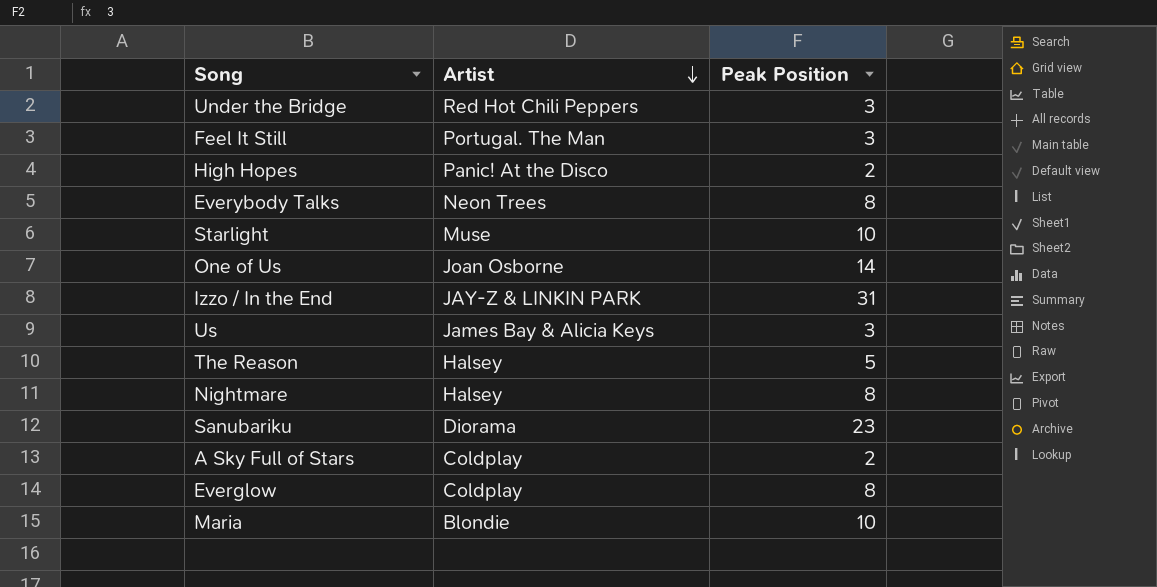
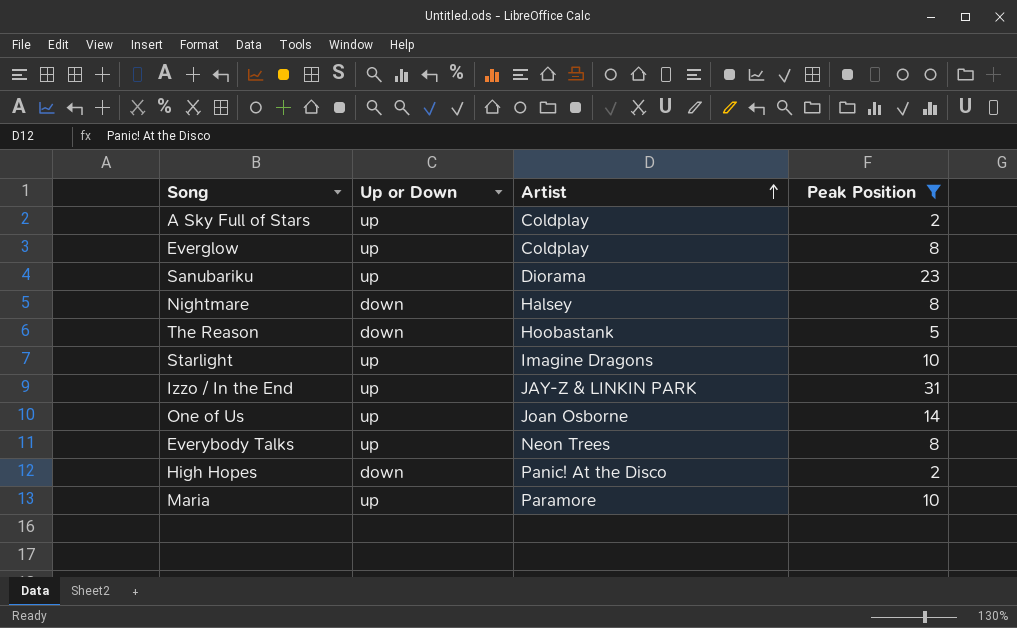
filter: none -> Peak Position != 3
row order: Artist descending -> Artist ascending
column Up or Down | position: none -> 2
The Reason | Artist: Halsey -> Hoobastank
Starlight | Artist: Muse -> Imagine Dragons
Maria | Artist: Blondie -> Paramore

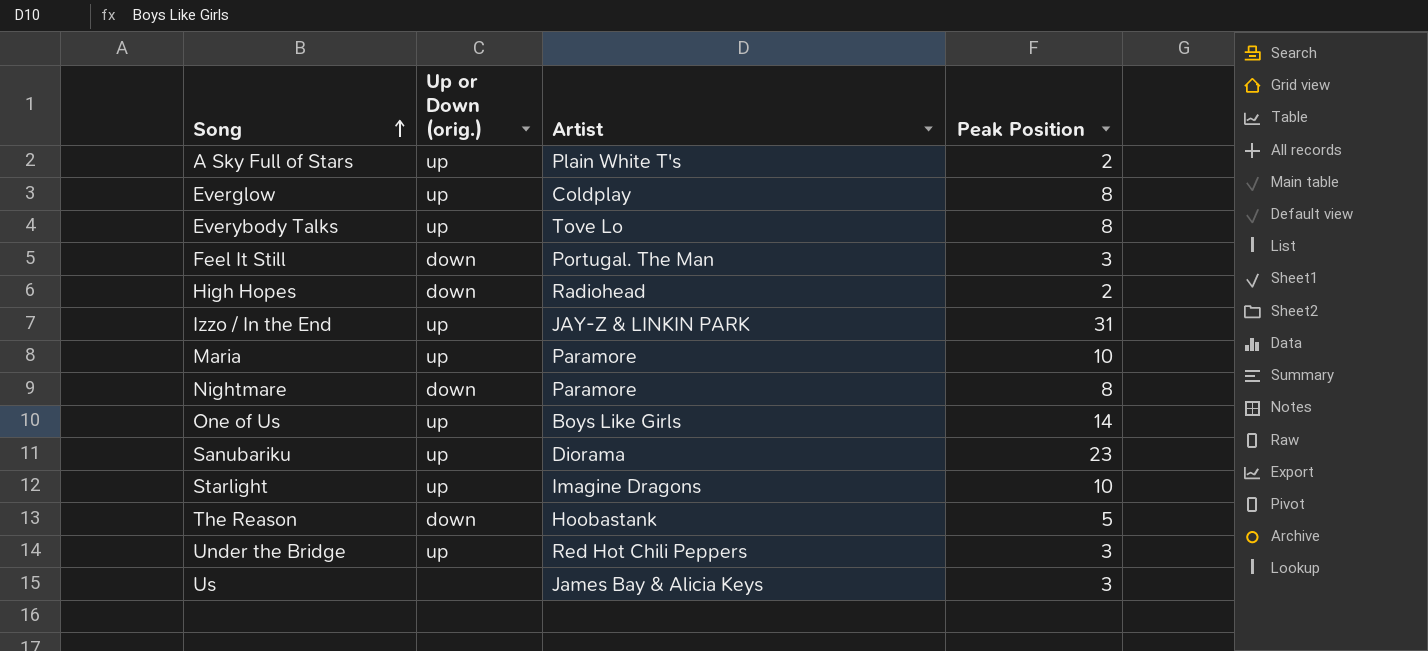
filter: Peak Position != 3 -> none
row order: Artist ascending -> Song ascending
column name: Up or Down -> Up or Down (orig.)
A Sky Full of Stars | Artist: Coldplay -> Plain White T's
Everybody Talks | Artist: Neon Trees -> Tove Lo
High Hopes | Artist: Panic! At the Disco -> Radiohead
Nightmare | Artist: Halsey -> Paramore
One of Us | Artist: Joan Osborne -> Boys Like Girls

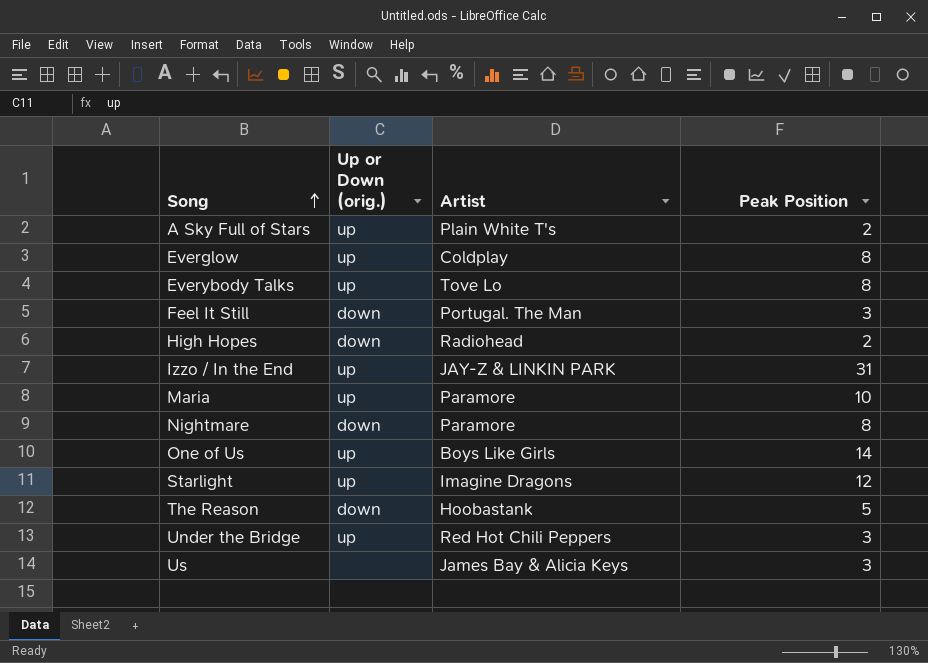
row Sanubariku: up | Diorama | 23 -> none
Starlight | Peak Position: 10 -> 12

